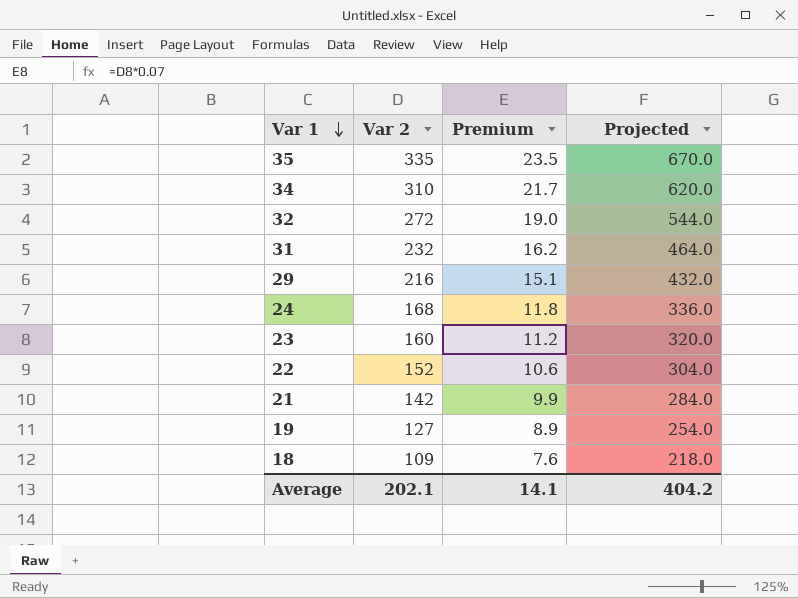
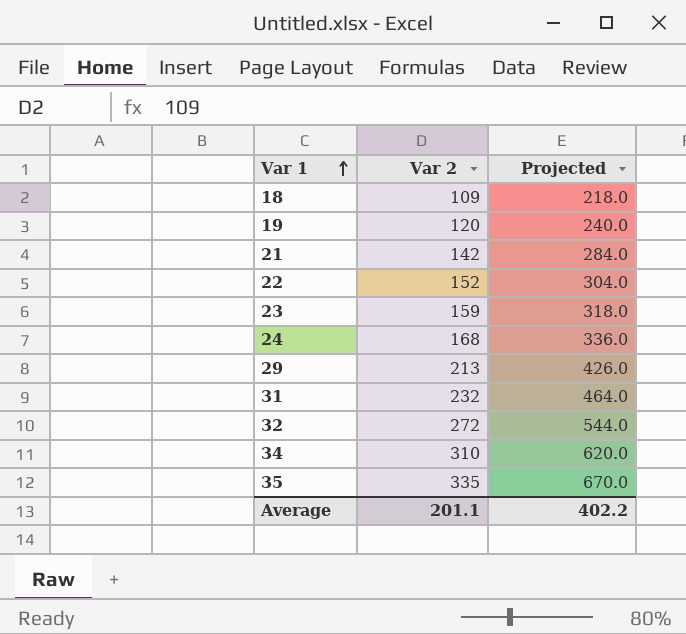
row order: Var 1 descending -> Var 1 ascending
column Premium | formula: [Var 2] * 0.07 -> none
19 | Var 2: 127 -> 120
19 | Projected: 254.0 -> 240.0
23 | Var 2: 160 -> 159
23 | Projected: 320.0 -> 318.0
29 | Var 2: 216 -> 213
29 | Projected: 432.0 -> 426.0
Average | Var 2: 202.1 -> 201.1
Average | Projected: 404.2 -> 402.2

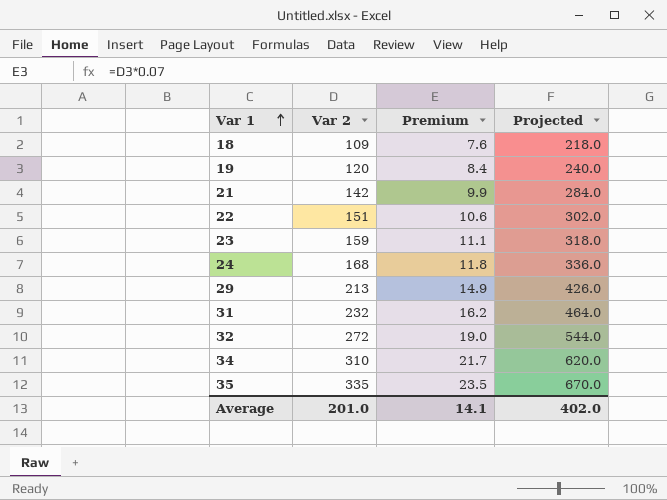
column Premium | formula: none -> [Var 2] * 0.07
22 | Var 2: 152 -> 151
22 | Projected: 304.0 -> 302.0
Average | Var 2: 201.1 -> 201.0
Average | Projected: 402.2 -> 402.0

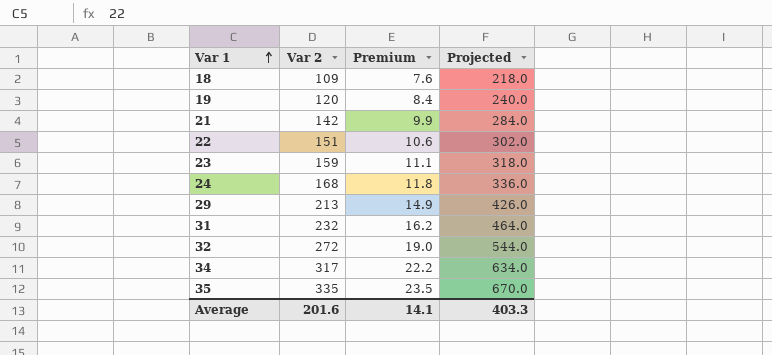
34 | Var 2: 310 -> 317
34 | Premium: 21.7 -> 22.2
34 | Projected: 620.0 -> 634.0
Average | Var 2: 201.0 -> 201.6
Average | Projected: 402.0 -> 403.3

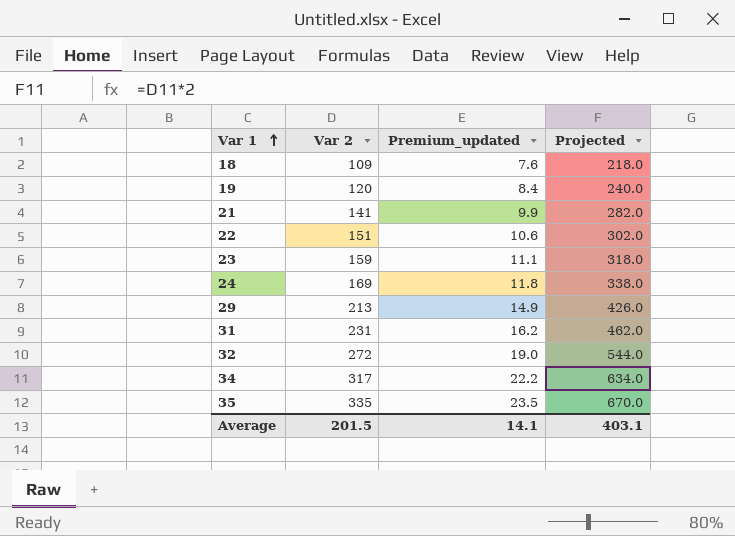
column name: Premium -> Premium_updated
21 | Var 2: 142 -> 141
21 | Projected: 284.0 -> 282.0
24 | Var 2: 168 -> 169
24 | Projected: 336.0 -> 338.0
31 | Var 2: 232 -> 231
31 | Projected: 464.0 -> 462.0
Average | Var 2: 201.6 -> 201.5
Average | Projected: 403.3 -> 403.1

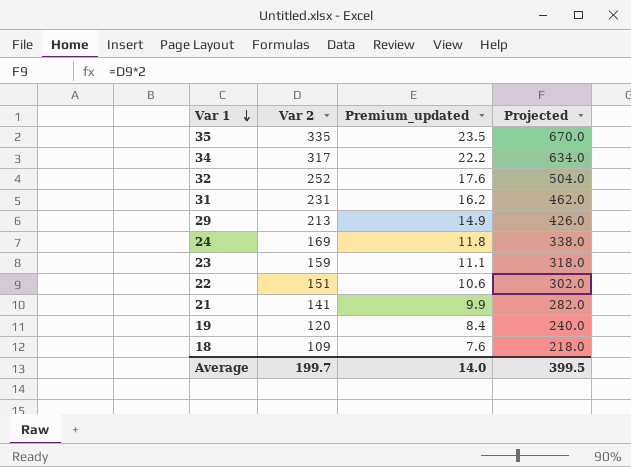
row order: Var 1 ascending -> Var 1 descending
32 | Var 2: 272 -> 252
32 | Premium_updated: 19.0 -> 17.6
32 | Projected: 544.0 -> 504.0
Average | Var 2: 201.5 -> 199.7
Average | Premium_updated: 14.1 -> 14.0
Average | Projected: 403.1 -> 399.5

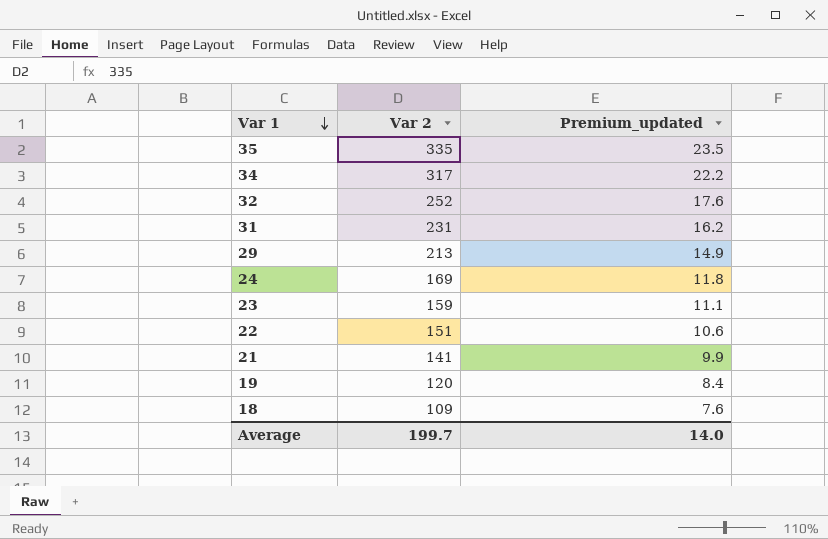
column Projected | formula: [Var 2] * 2 -> none

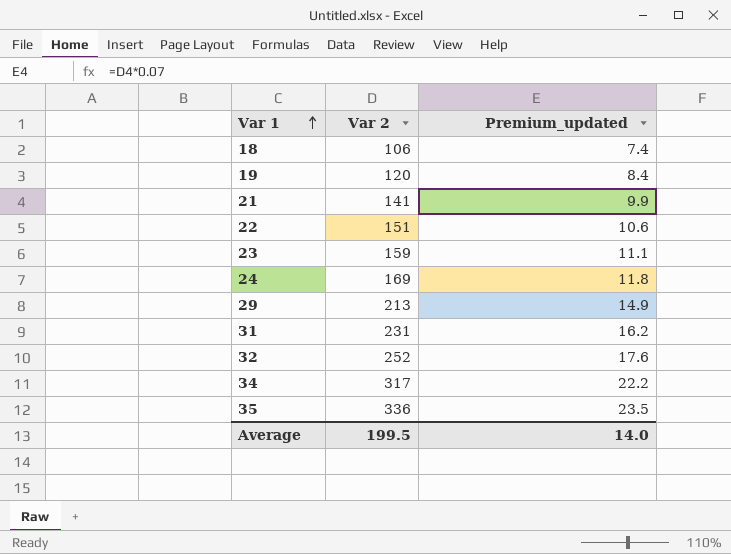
row order: Var 1 descending -> Var 1 ascending
18 | Var 2: 109 -> 106
18 | Premium_updated: 7.6 -> 7.4
35 | Var 2: 335 -> 336
Average | Var 2: 199.7 -> 199.5

